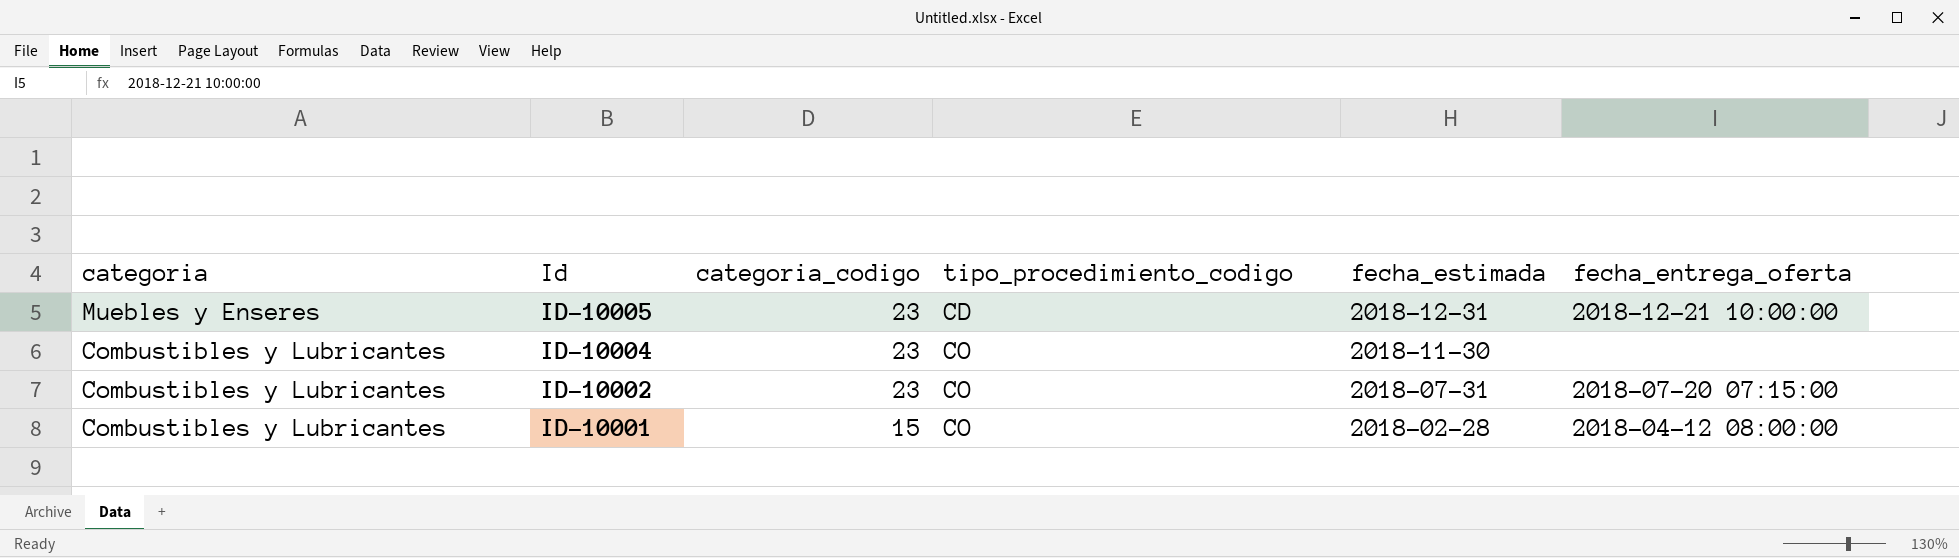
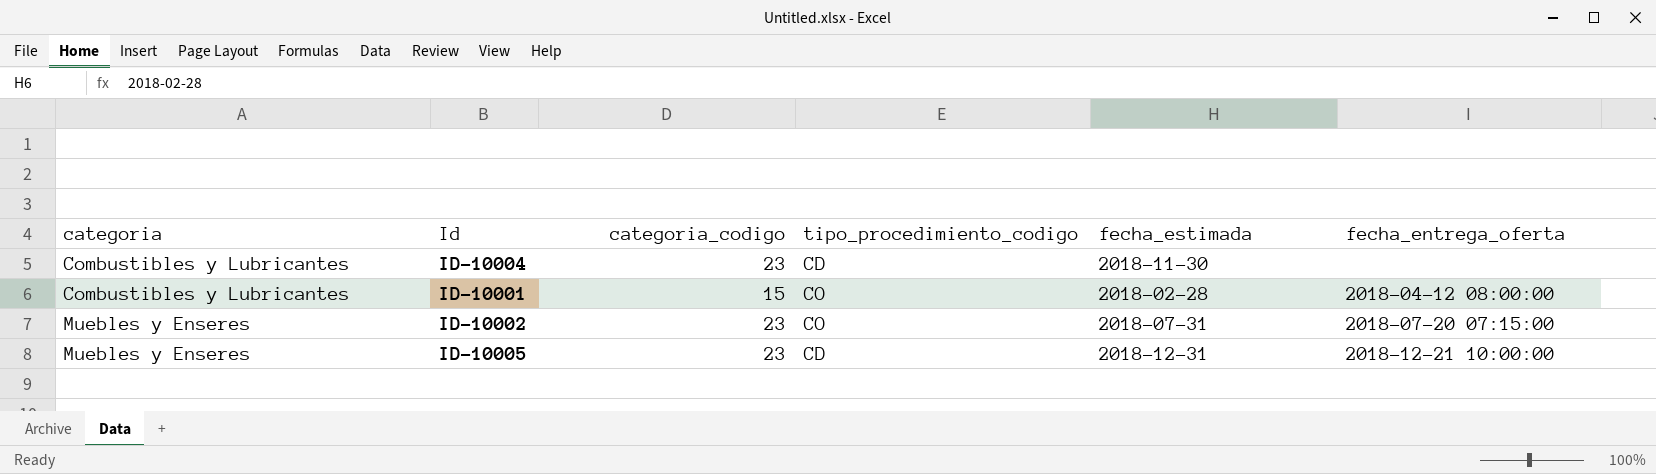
row order: categoria descending -> categoria ascending
ID-10004 | tipo_procedimiento_codigo: CO -> CD
ID-10002 | categoria: Combustibles y Lubricantes -> Muebles y Enseres

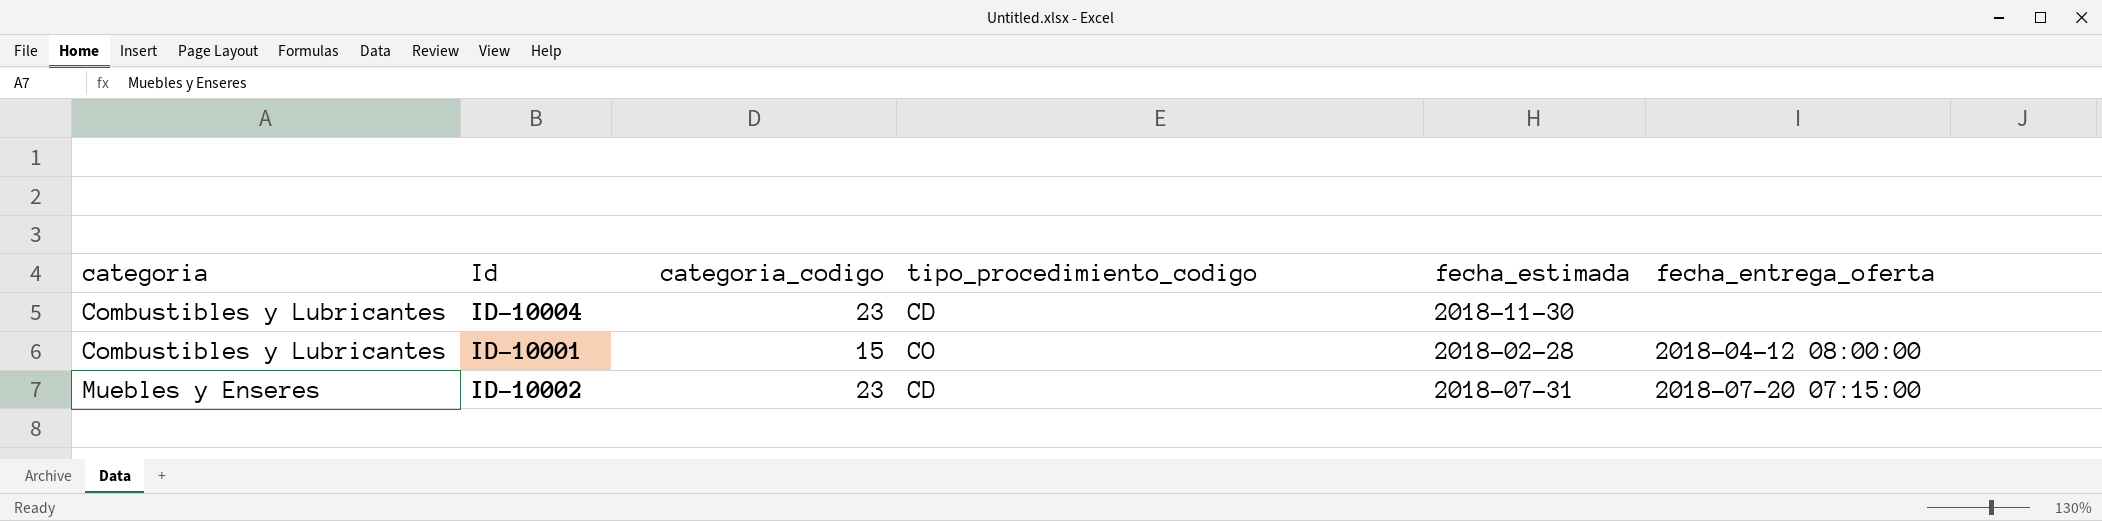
row ID-10005: Muebles y Enseres | 23 | CD | 2018-12-31 | 2018-12-21 10:00:00 -> none
ID-10002 | tipo_procedimiento_codigo: CO -> CD

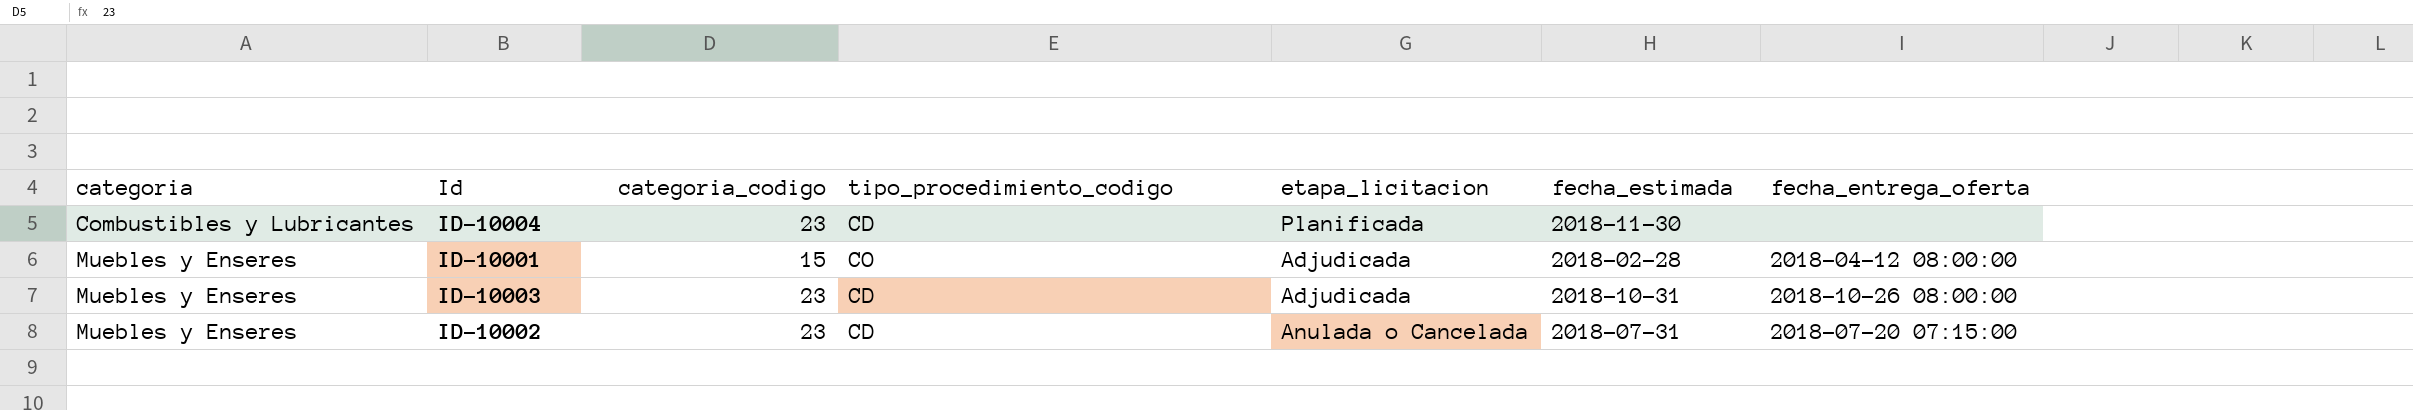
column etapa_licitacion | position: none -> 5
ID-10001 | categoria: Combustibles y Lubricantes -> Muebles y Enseres
row ID-10003: none -> Muebles y Enseres | 23 | CD | Adjudicada | 2018-10-31 | 2018-10-26 08:00:00

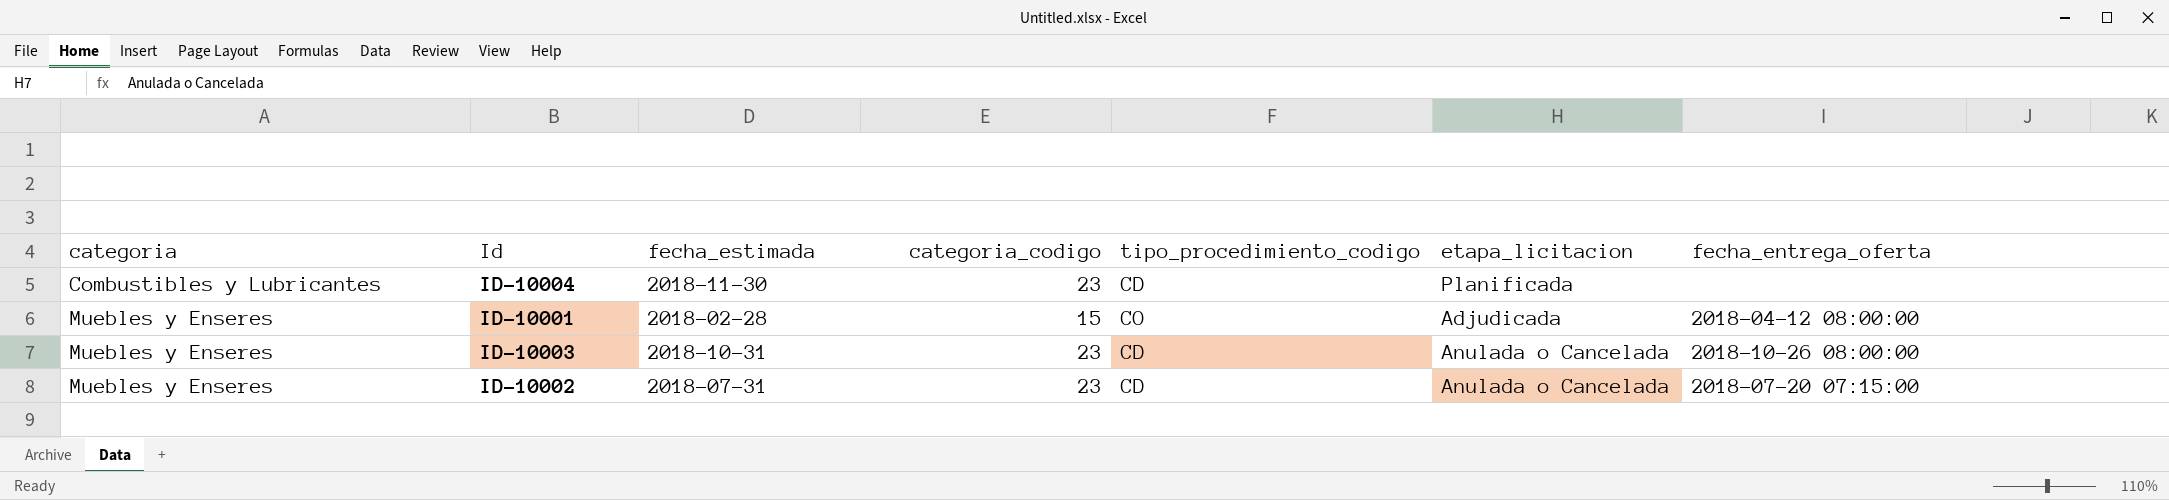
column fecha_estimada | position: 6 -> 3
ID-10003 | etapa_licitacion: Adjudicada -> Anulada o Cancelada

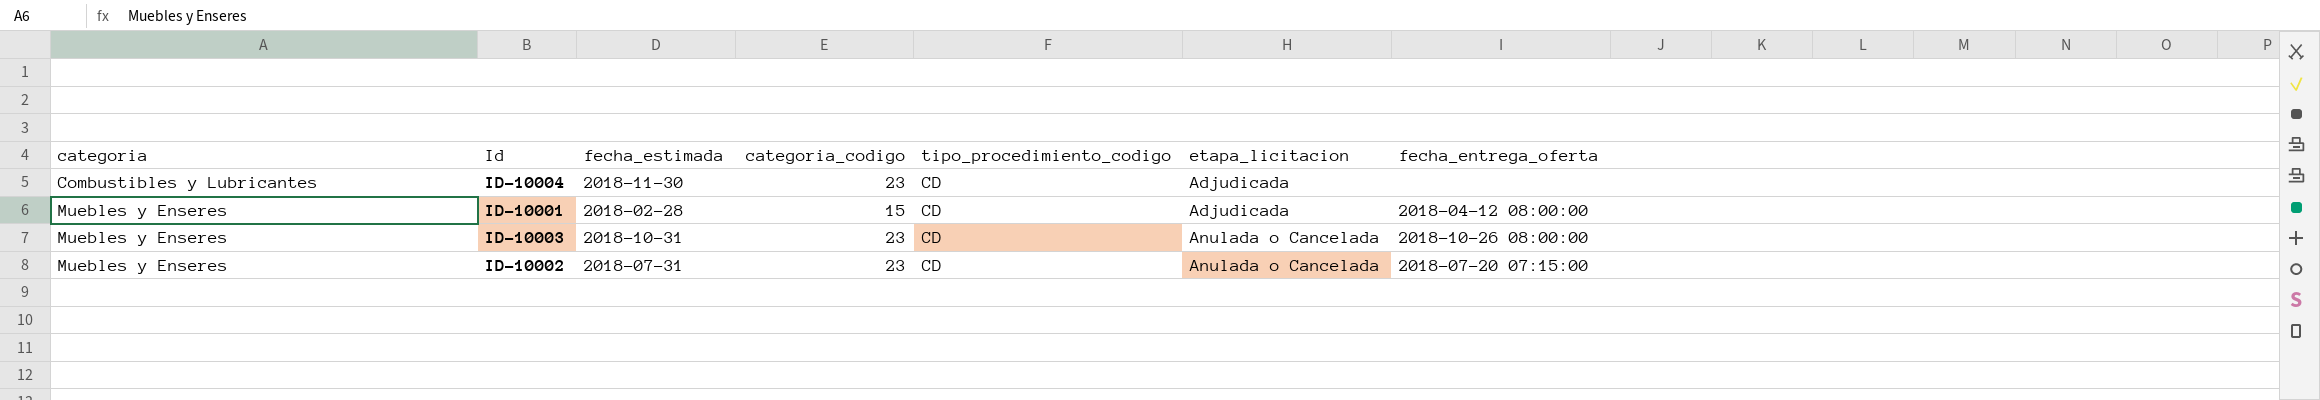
ID-10004 | etapa_licitacion: Planificada -> Adjudicada
ID-10001 | tipo_procedimiento_codigo: CO -> CD

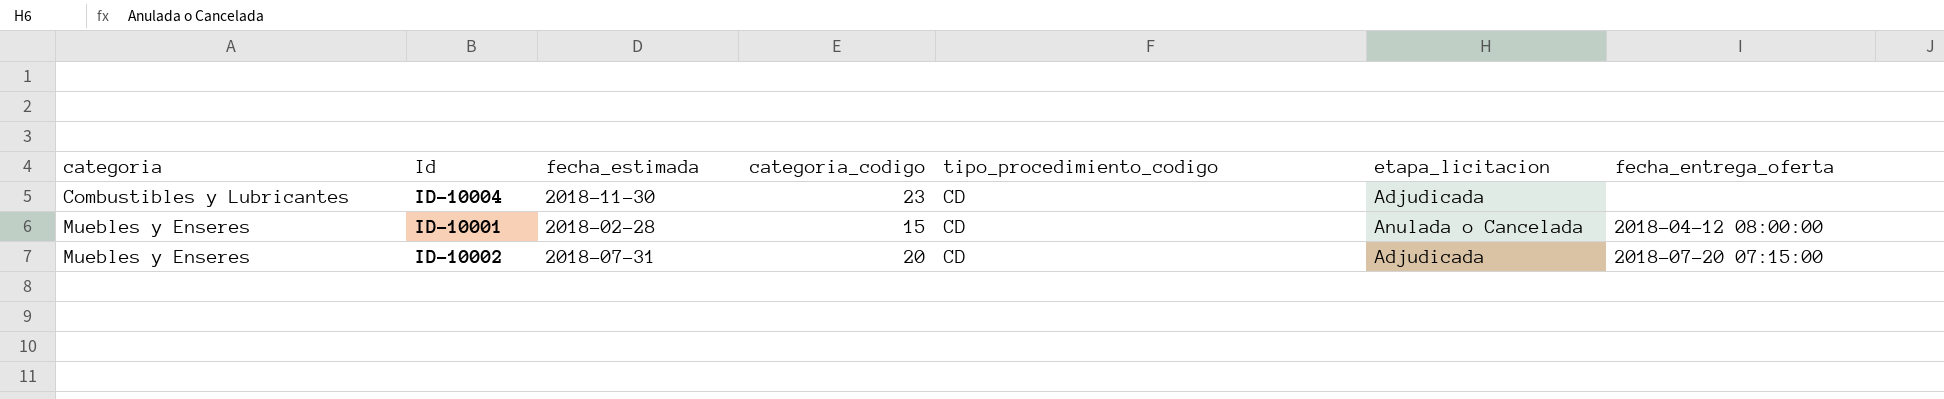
row ID-10003: Muebles y Enseres | 2018-10-31 | 23 | CD | Anulada o Cancelada | 2018-10-26 08:00:00 -> none
ID-10001 | etapa_licitacion: Adjudicada -> Anulada o Cancelada
ID-10002 | categoria_codigo: 23 -> 20
ID-10002 | etapa_licitacion: Anulada o Cancelada -> Adjudicada

